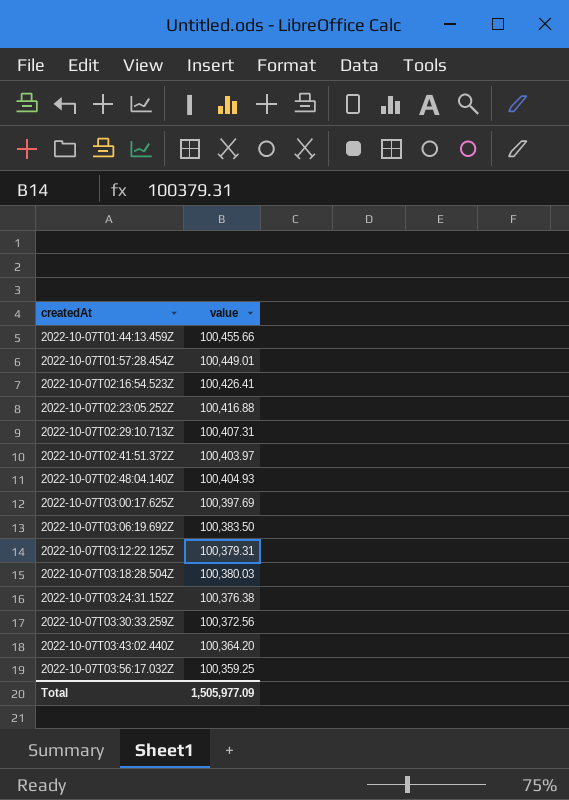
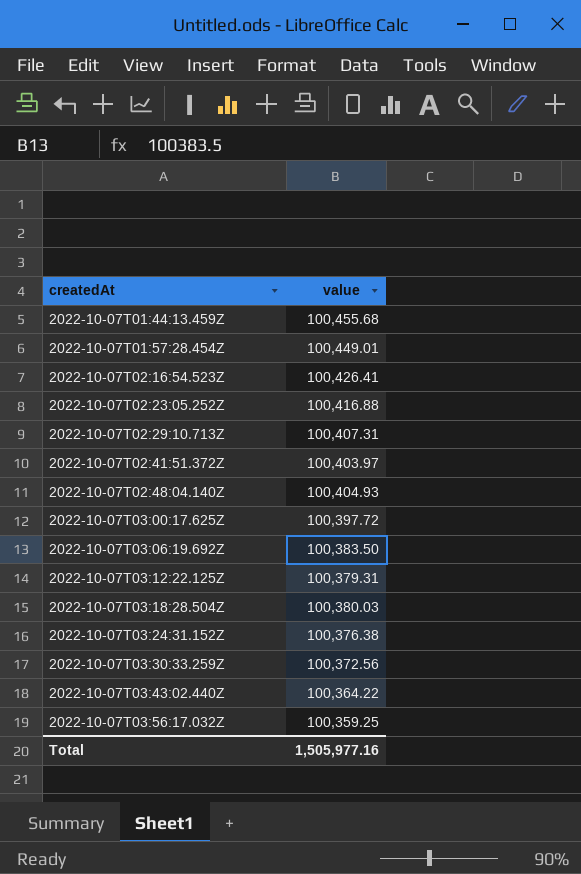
2022-10-07T01:44:13.459Z | value: 100,455.66 -> 100,455.68
2022-10-07T03:00:17.625Z | value: 100,397.69 -> 100,397.72
2022-10-07T03:43:02.440Z | value: 100,364.20 -> 100,364.22
Total | value: 1,505,977.09 -> 1,505,977.16

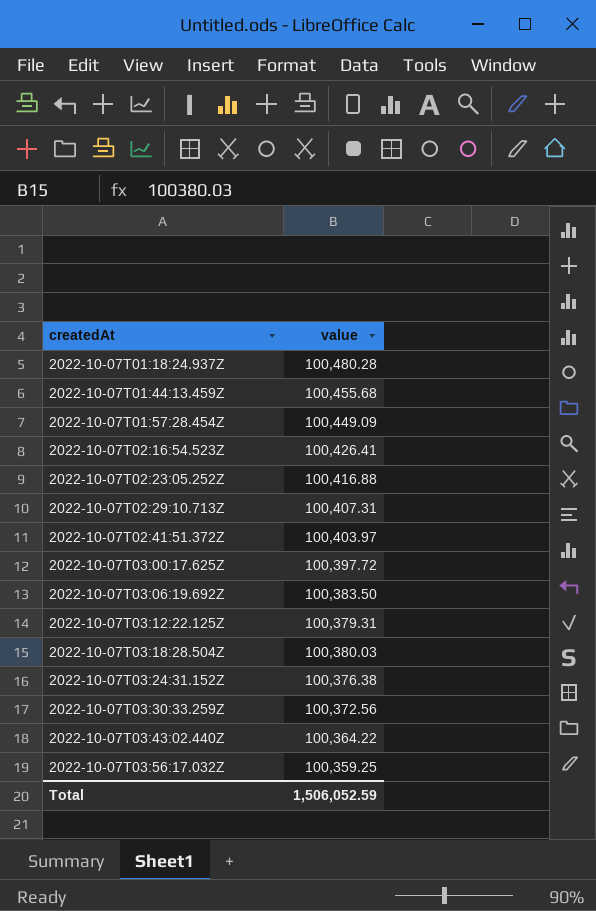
row 2022-10-07T02:48:04.140Z: 100,404.93 -> none
row 2022-10-07T01:18:24.937Z: none -> 100,480.28
2022-10-07T01:57:28.454Z | value: 100,449.01 -> 100,449.09
Total | value: 1,505,977.16 -> 1,506,052.59

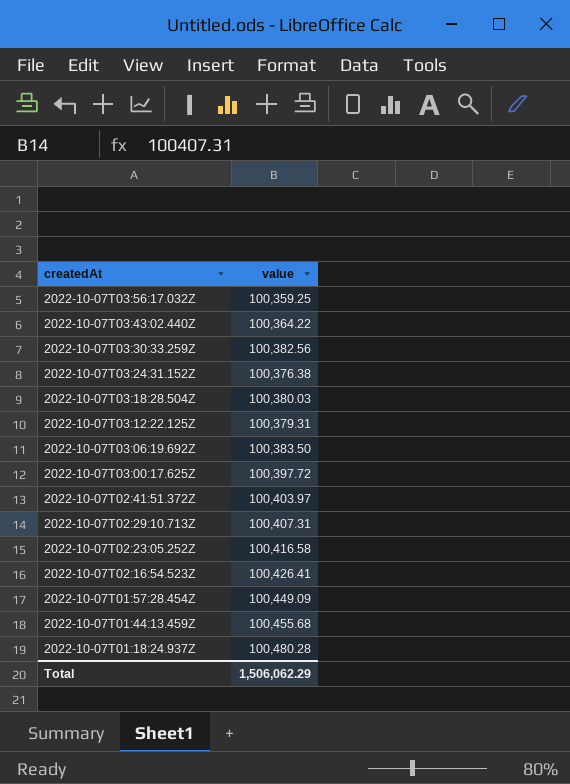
row order: createdAt ascending -> createdAt descending
2022-10-07T03:30:33.259Z | value: 100,372.56 -> 100,382.56
2022-10-07T02:23:05.252Z | value: 100,416.88 -> 100,416.58
Total | value: 1,506,052.59 -> 1,506,062.29

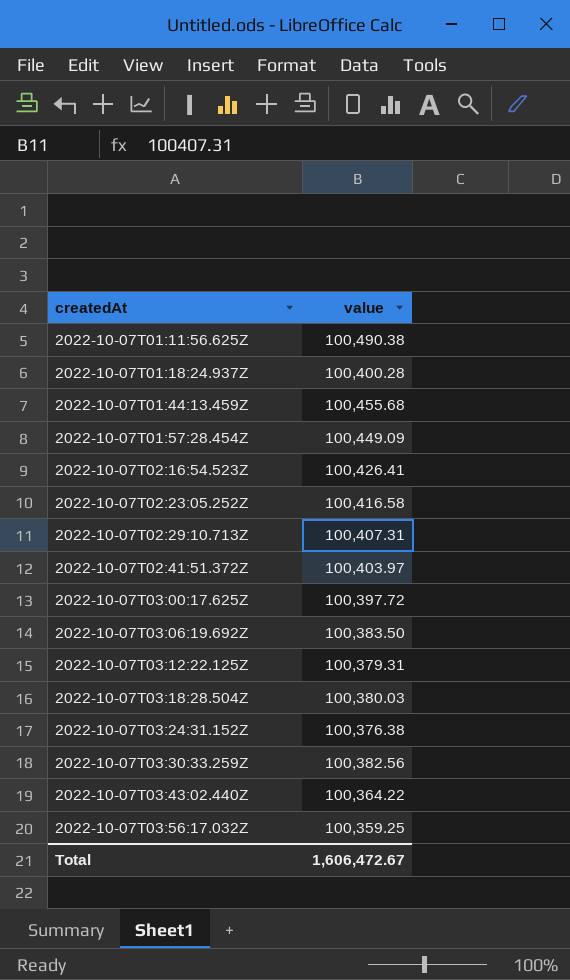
row order: createdAt descending -> createdAt ascending
row 2022-10-07T01:11:56.625Z: none -> 100,490.38
2022-10-07T01:18:24.937Z | value: 100,480.28 -> 100,400.28
Total | value: 1,506,062.29 -> 1,606,472.67

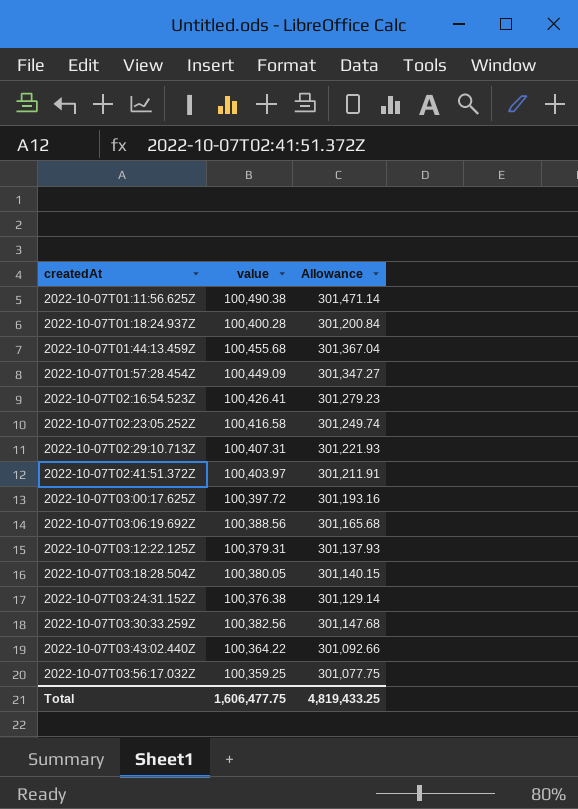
column Allowance | formula: none -> [value] * 3
2022-10-07T03:06:19.692Z | value: 100,383.50 -> 100,388.56
2022-10-07T03:18:28.504Z | value: 100,380.03 -> 100,380.05
Total | value: 1,606,472.67 -> 1,606,477.75

